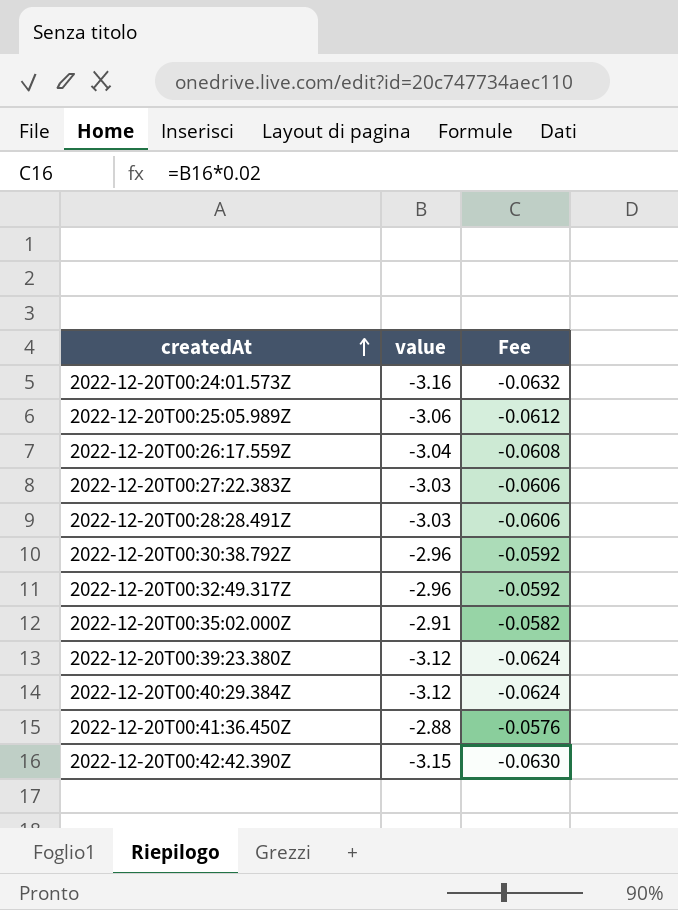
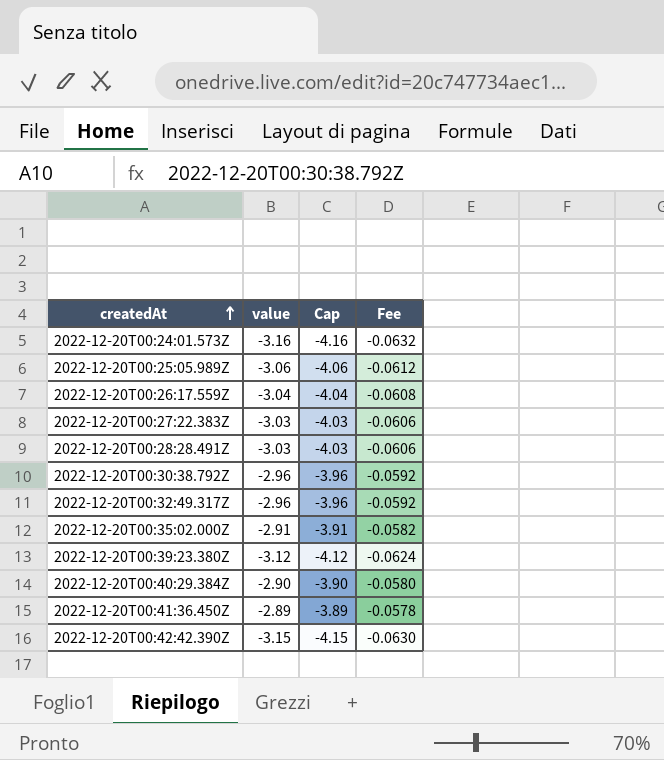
column Cap | formula: none -> [value] - 1
2022-12-20T00:40:29.384Z | value: -3.12 -> -2.90
2022-12-20T00:40:29.384Z | Fee: -0.0624 -> -0.0580
2022-12-20T00:41:36.450Z | value: -2.88 -> -2.89
2022-12-20T00:41:36.450Z | Fee: -0.0576 -> -0.0578

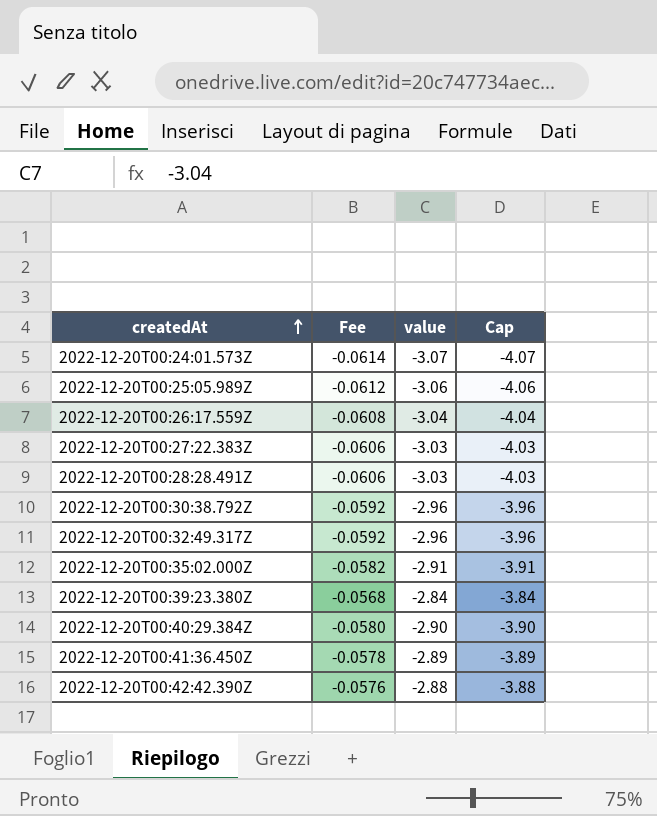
column Fee | position: 4 -> 2
2022-12-20T00:24:01.573Z | Fee: -0.0632 -> -0.0614
2022-12-20T00:24:01.573Z | value: -3.16 -> -3.07
2022-12-20T00:24:01.573Z | Cap: -4.16 -> -4.07
2022-12-20T00:39:23.380Z | Fee: -0.0624 -> -0.0568
2022-12-20T00:39:23.380Z | value: -3.12 -> -2.84
2022-12-20T00:39:23.380Z | Cap: -4.12 -> -3.84
2022-12-20T00:42:42.390Z | Fee: -0.0630 -> -0.0576
2022-12-20T00:42:42.390Z | value: -3.15 -> -2.88
2022-12-20T00:42:42.390Z | Cap: -4.15 -> -3.88

